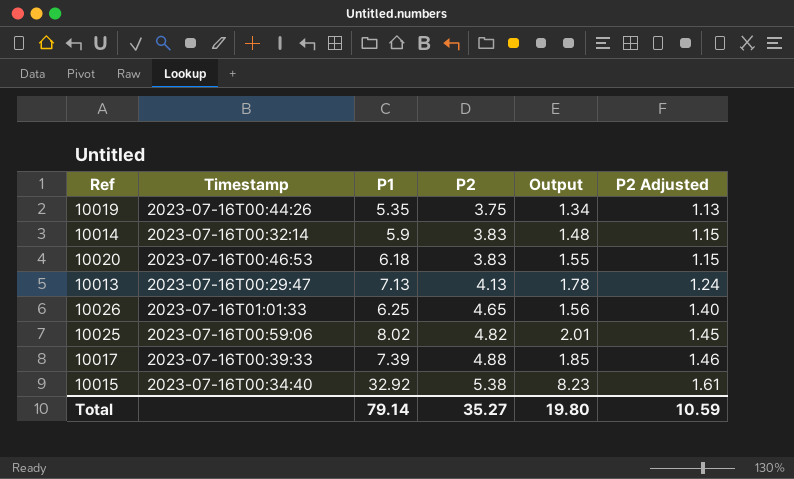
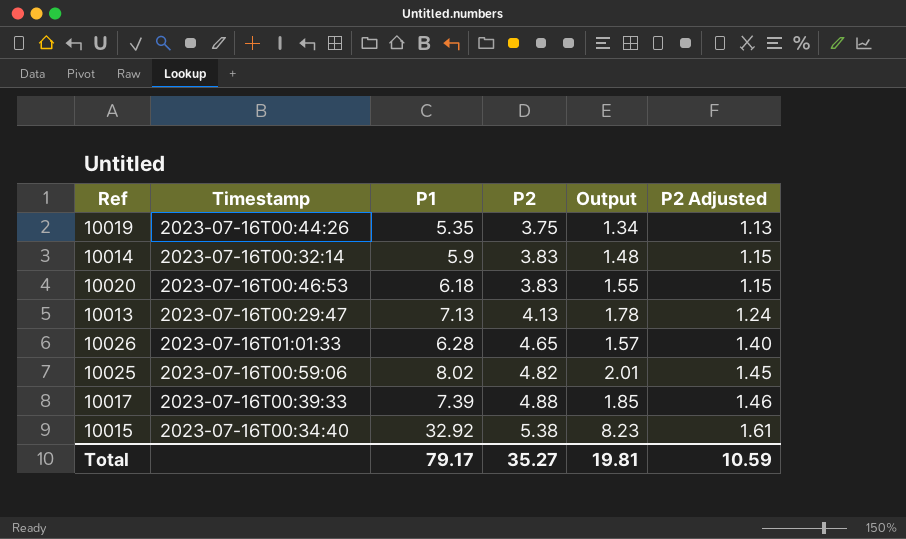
10026 | P1: 6.25 -> 6.28
10026 | Output: 1.56 -> 1.57
Total | P1: 79.14 -> 79.17
Total | Output: 19.80 -> 19.81

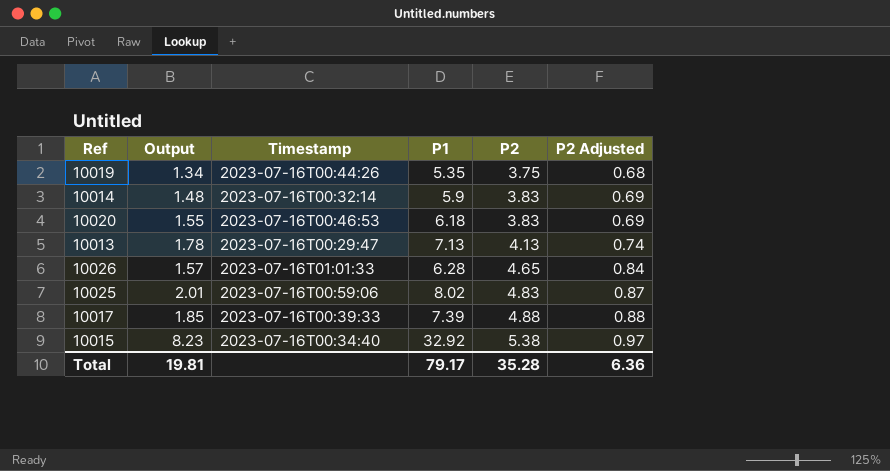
column Output | position: 5 -> 2
column P2 Adjusted | formula: [P2] * 0.3 -> [P2] * 0.18
10025 | P2: 4.82 -> 4.83
Total | P2: 35.27 -> 35.28
Total | P2 Adjusted: 10.59 -> 6.36

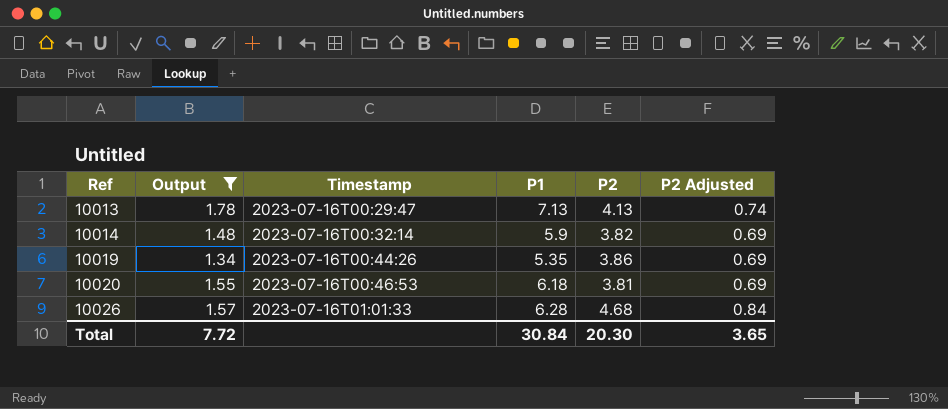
filter: none -> Output <= 1.78
row order: P2 ascending -> Ref ascending
10014 | P2: 3.83 -> 3.82
10019 | P2: 3.75 -> 3.86
10019 | P2 Adjusted: 0.68 -> 0.69
10020 | P2: 3.83 -> 3.81
10026 | P2: 4.65 -> 4.68
Total | Output: 19.81 -> 7.72
Total | P1: 79.17 -> 30.84
Total | P2: 35.28 -> 20.30
Total | P2 Adjusted: 6.36 -> 3.65

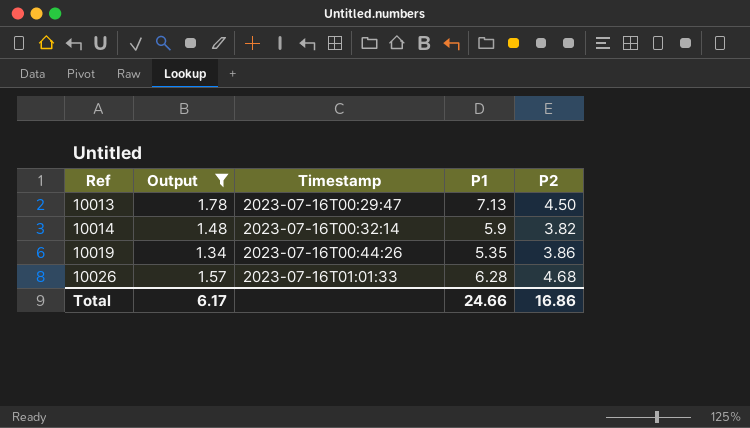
column P2 Adjusted | formula: [P2] * 0.18 -> none
row 10020: 1.55 | 2023-07-16T00:46:53 | 6.18 | 3.81 | 0.69 -> none
10013 | P2: 4.13 -> 4.50
Total | Output: 7.72 -> 6.17
Total | P1: 30.84 -> 24.66
Total | P2: 20.30 -> 16.86

